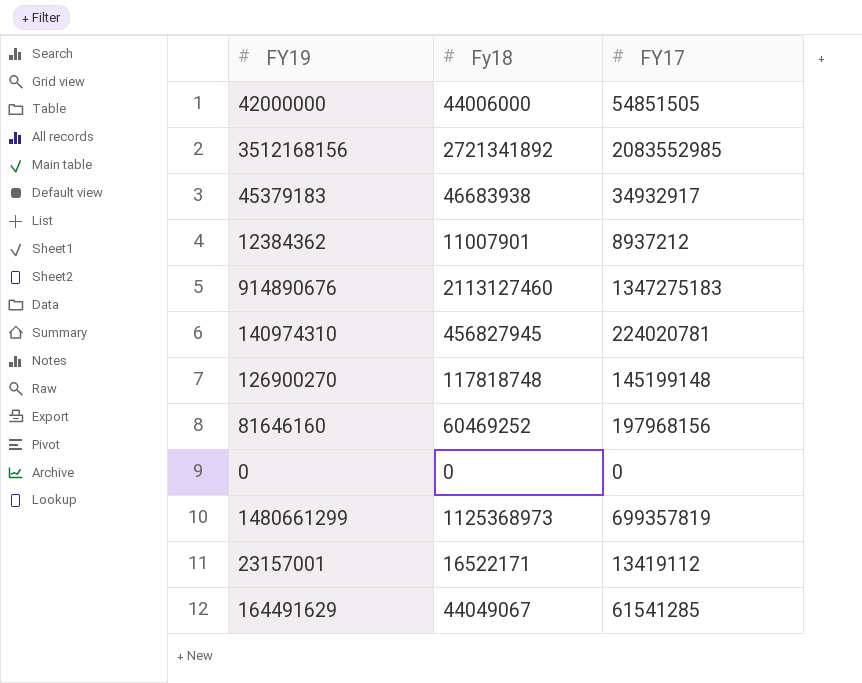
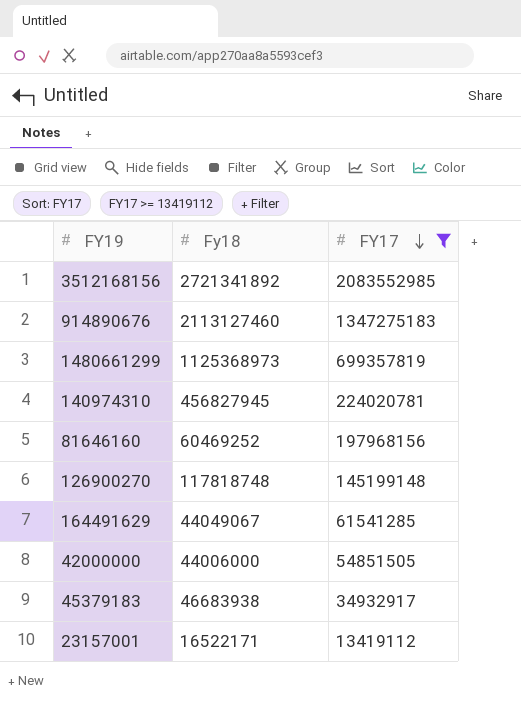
filter: none -> FY17 >= 13419112
row order: none -> FY17 descending

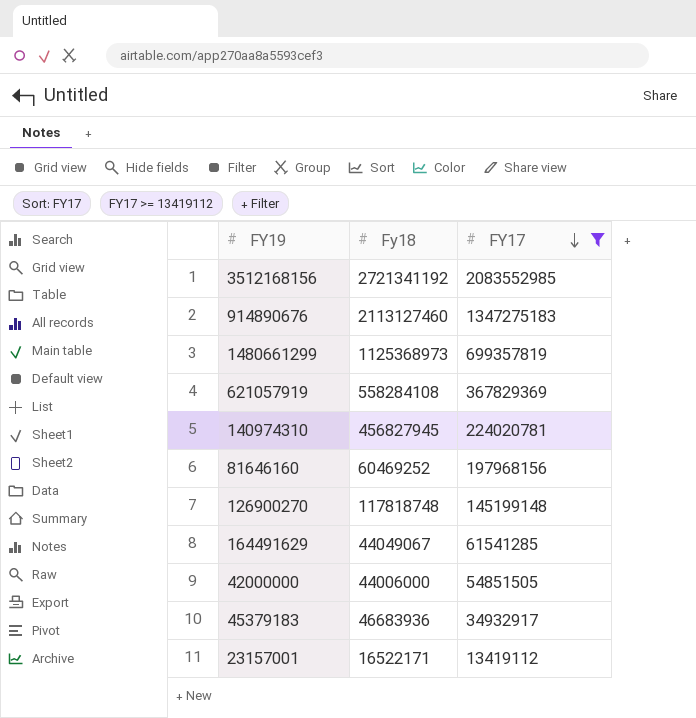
3512168156 | Fy18: 2721341892 -> 2721341192
row 621057919: none -> 558284108 | 367829369
45379183 | Fy18: 46683938 -> 46683936

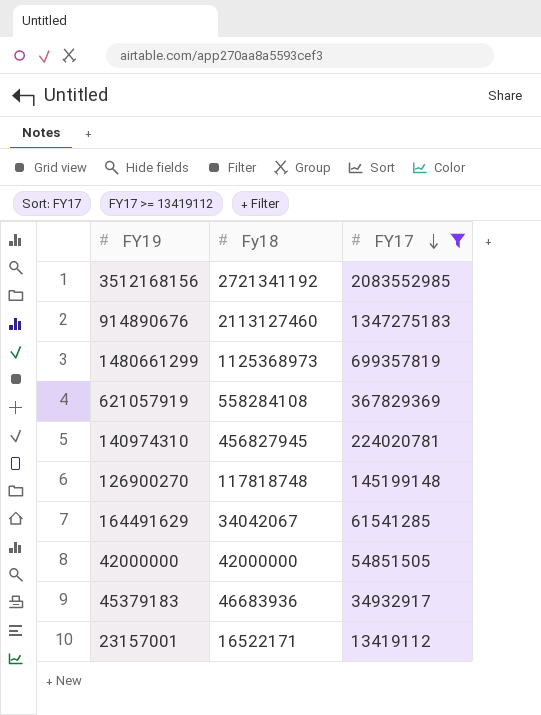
row 81646160: 60469252 | 197968156 -> none
164491629 | Fy18: 44049067 -> 34042067
42000000 | Fy18: 44006000 -> 42000000

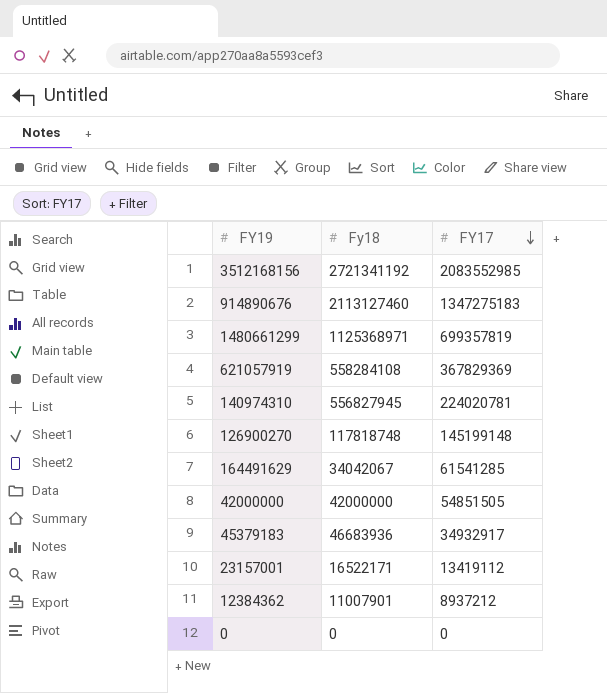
filter: FY17 >= 13419112 -> none
1480661299 | Fy18: 1125368973 -> 1125368971
140974310 | Fy18: 456827945 -> 556827945

